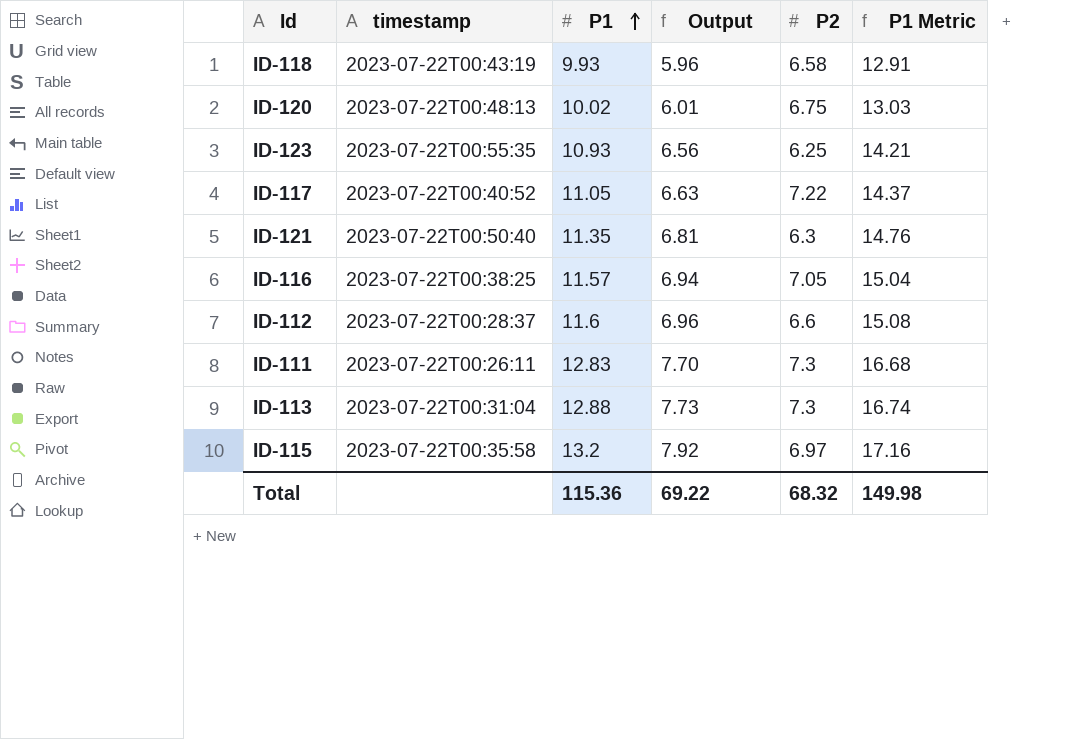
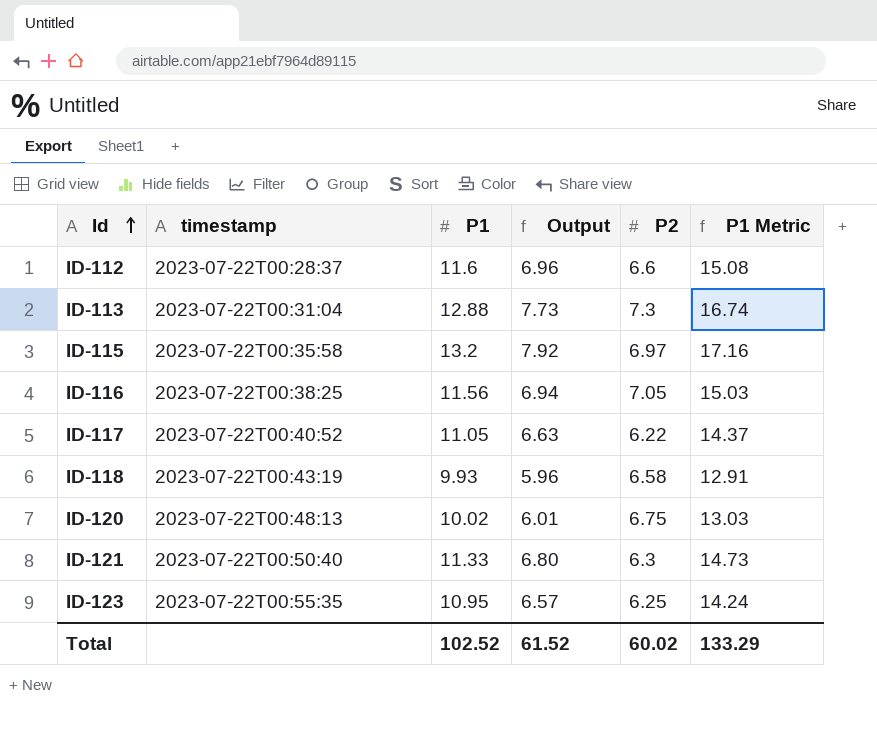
row order: P1 ascending -> Id ascending
row ID-111: 2023-07-22T00:26:11 | 12.83 | 7.70 | 7.3 | 16.68 -> none
ID-116 | P1: 11.57 -> 11.56
ID-116 | P1 Metric: 15.04 -> 15.03
ID-117 | P2: 7.22 -> 6.22
ID-121 | P1: 11.35 -> 11.33
ID-121 | Output: 6.81 -> 6.80
ID-121 | P1 Metric: 14.76 -> 14.73
ID-123 | P1: 10.93 -> 10.95
ID-123 | Output: 6.56 -> 6.57
ID-123 | P1 Metric: 14.21 -> 14.24
Total | P1: 115.36 -> 102.52
Total | Output: 69.22 -> 61.52
Total | P2: 68.32 -> 60.02
Total | P1 Metric: 149.98 -> 133.29

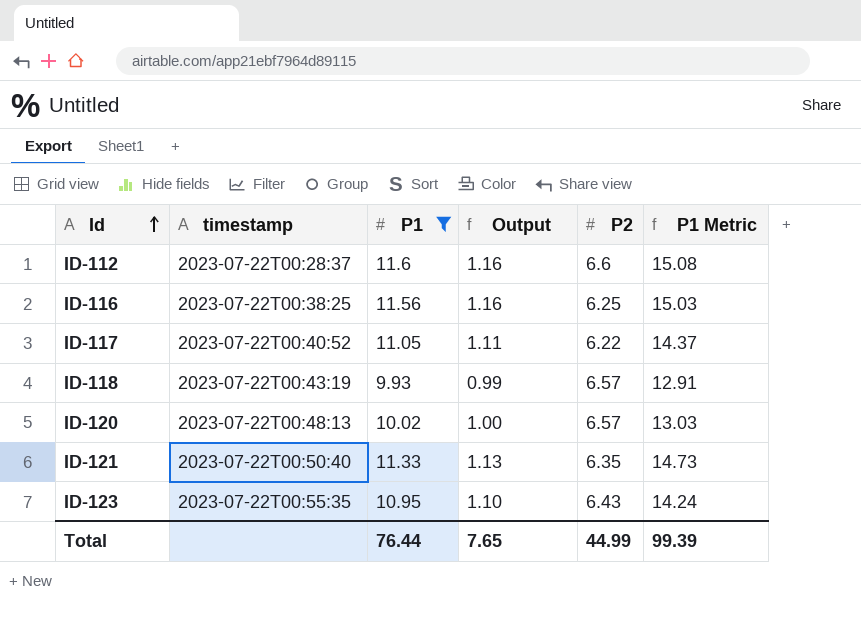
filter: none -> P1 <= 11.6
column Output | formula: [P1] * 0.6 -> [P1] * 0.1
ID-116 | P2: 7.05 -> 6.25
ID-118 | P2: 6.58 -> 6.57
ID-120 | P2: 6.75 -> 6.57
ID-121 | P2: 6.3 -> 6.35
ID-123 | P2: 6.25 -> 6.43
Total | P1: 102.52 -> 76.44
Total | Output: 61.52 -> 7.65
Total | P2: 60.02 -> 44.99
Total | P1 Metric: 133.29 -> 99.39

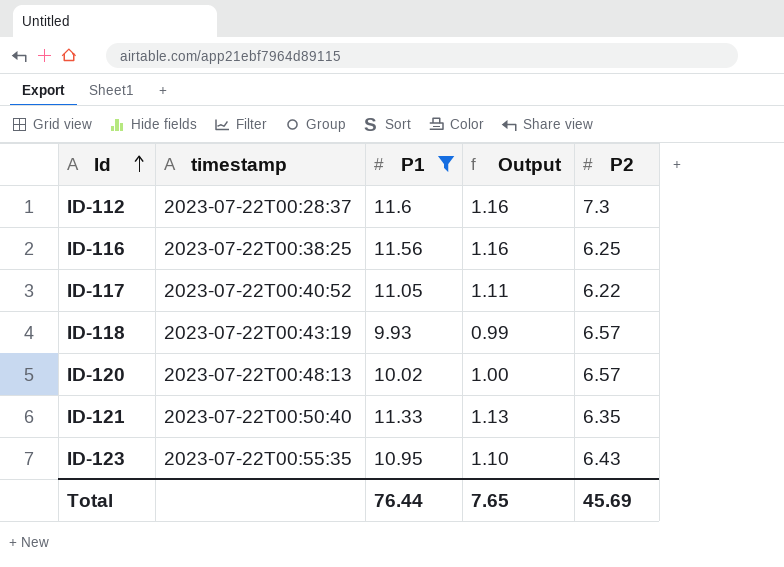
column P1 Metric | formula: [P1] * 1.3 -> none
ID-112 | P2: 6.6 -> 7.3
Total | P2: 44.99 -> 45.69

